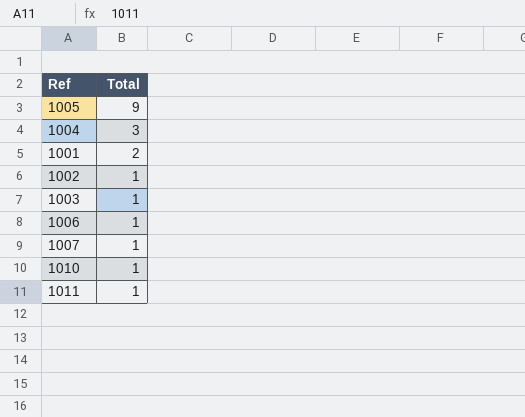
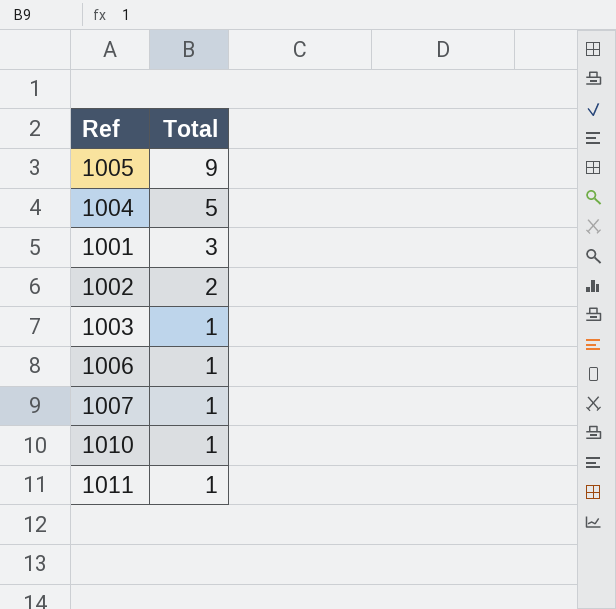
1004 | Total: 3 -> 5
1001 | Total: 2 -> 3
1002 | Total: 1 -> 2

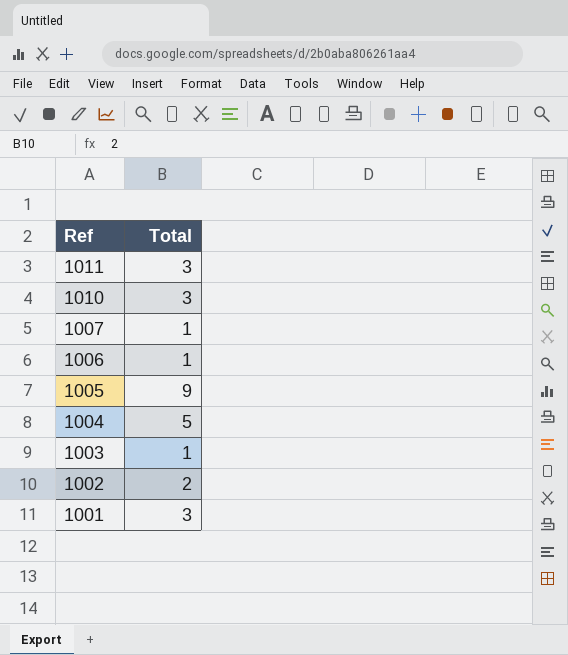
row order: Total descending -> Ref descending
1011 | Total: 1 -> 3
1010 | Total: 1 -> 3

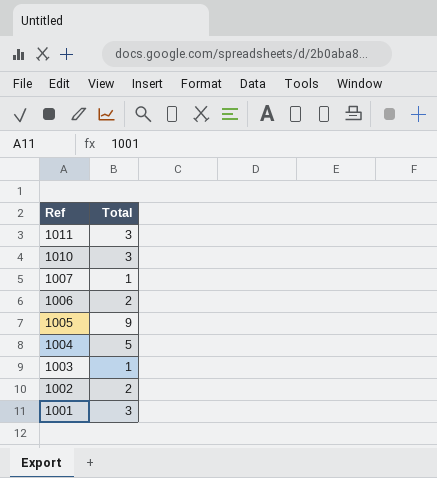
1006 | Total: 1 -> 2

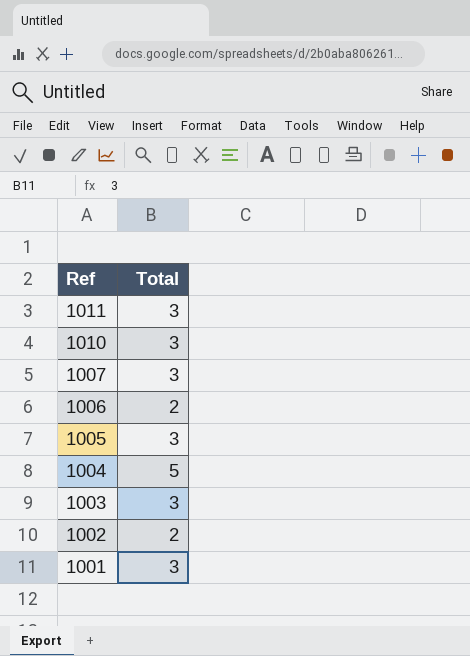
1007 | Total: 1 -> 3
1005 | Total: 9 -> 3
1003 | Total: 1 -> 3

